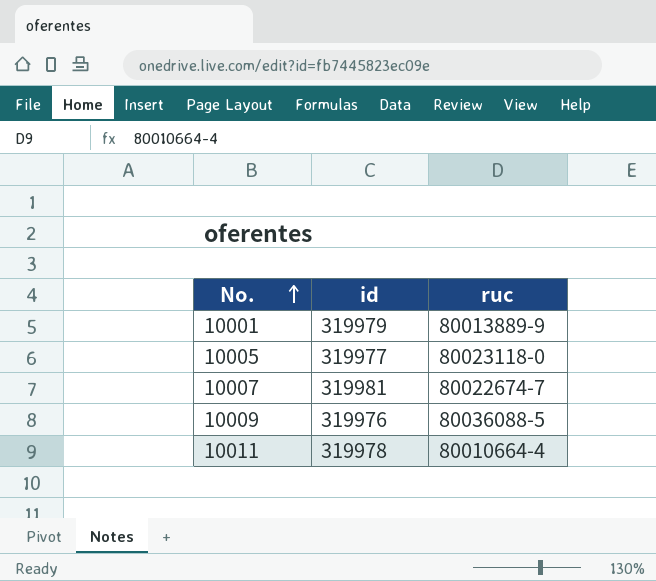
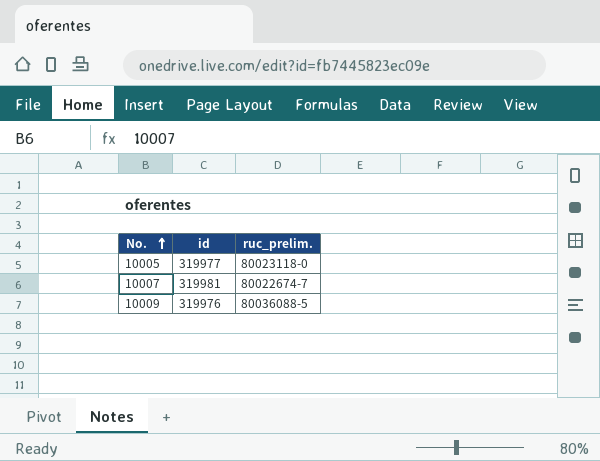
column name: ruc -> ruc_prelim.
row 10001: 319979 | 80013889-9 -> none
row 10011: 319978 | 80010664-4 -> none

